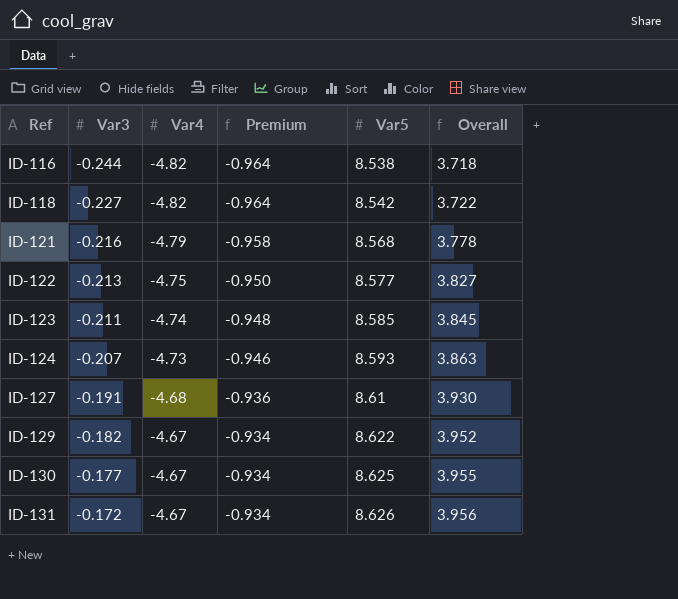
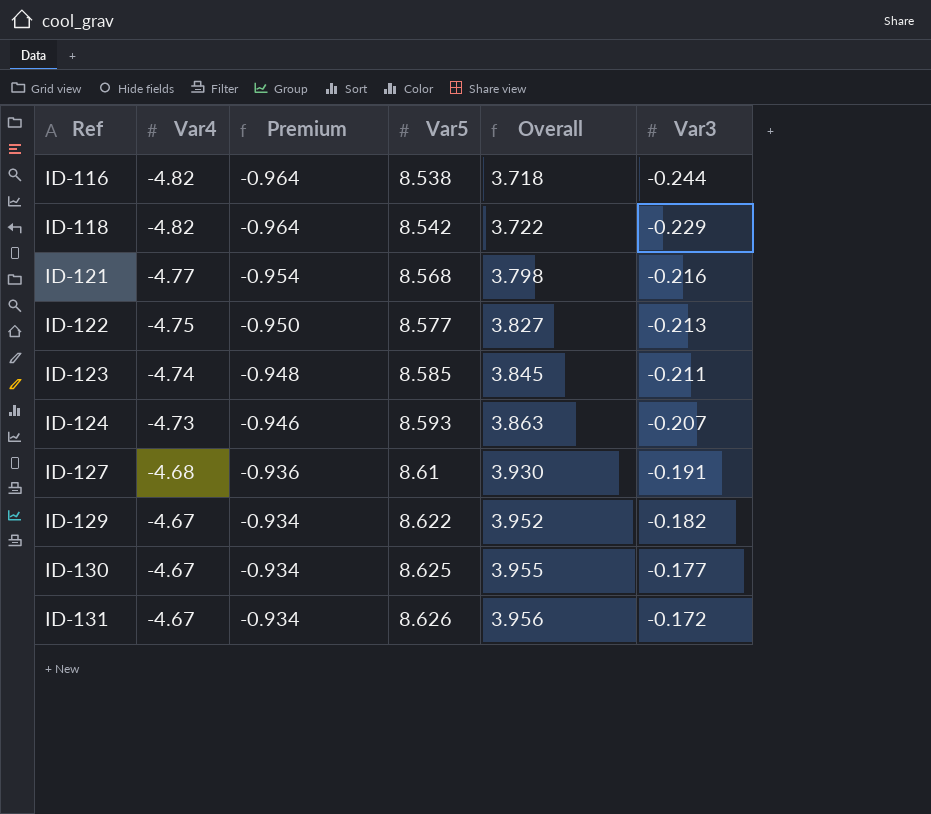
column Var3 | position: 2 -> 6
ID-118 | Var3: -0.227 -> -0.229
ID-121 | Var4: -4.79 -> -4.77
ID-121 | Premium: -0.958 -> -0.954
ID-121 | Overall: 3.778 -> 3.798

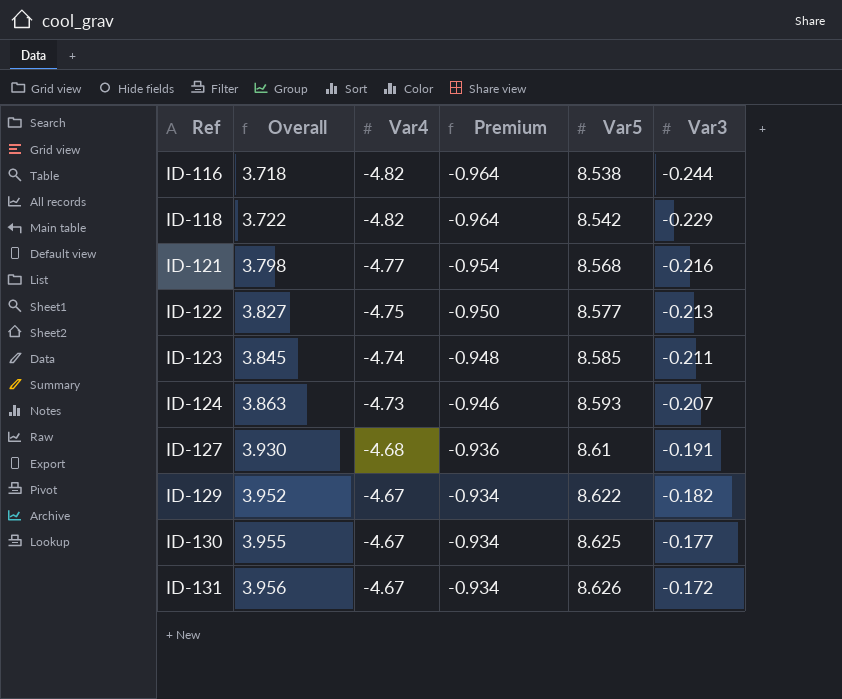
column Overall | position: 5 -> 2

